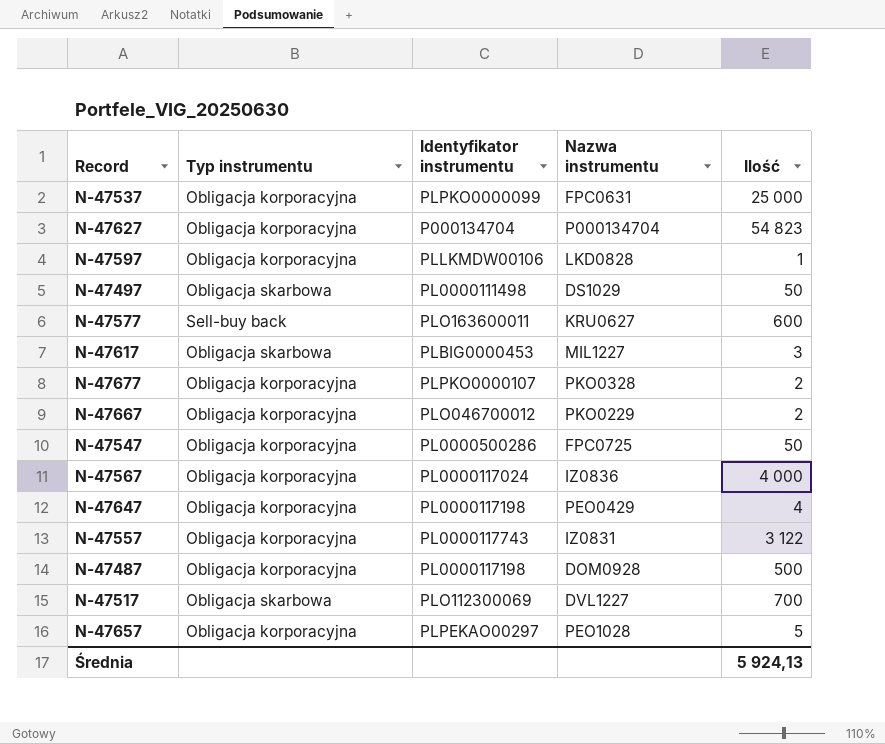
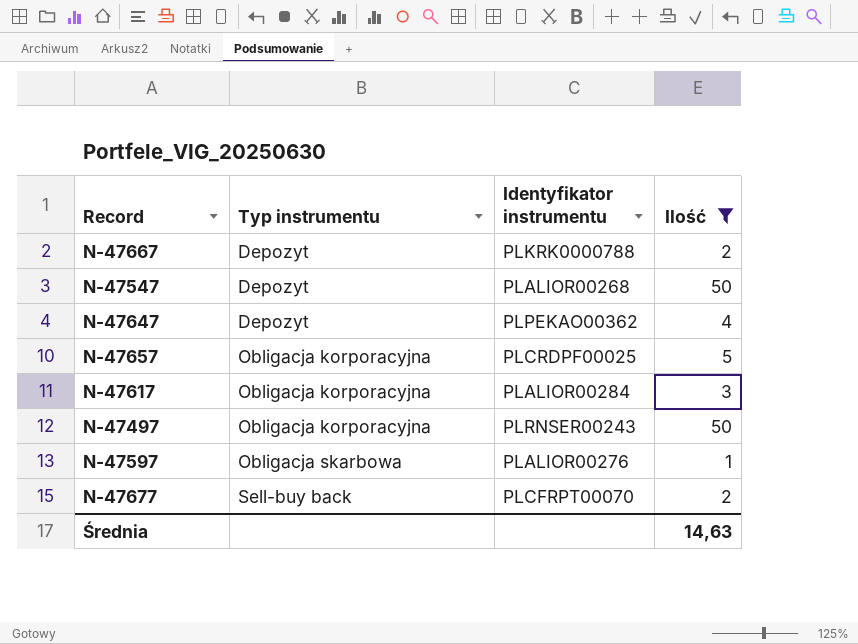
filter: none -> Ilość <= 50
row order: none -> Typ instrumentu ascending
column Nazwa instrumentu | position: 4 -> none
N-47667 | Typ instrumentu: Obligacja korporacyjna -> Depozyt
N-47667 | Identyfikator instrumentu: PLO046700012 -> PLKRK0000788
N-47547 | Typ instrumentu: Obligacja korporacyjna -> Depozyt
N-47547 | Identyfikator instrumentu: PL0000500286 -> PLALIOR00268
N-47647 | Typ instrumentu: Obligacja korporacyjna -> Depozyt
N-47647 | Identyfikator instrumentu: PL0000117198 -> PLPEKAO00362
N-47657 | Identyfikator instrumentu: PLPEKAO00297 -> PLCRDPF00025
N-47617 | Typ instrumentu: Obligacja skarbowa -> Obligacja korporacyjna
N-47617 | Identyfikator instrumentu: PLBIG0000453 -> PLALIOR00284
N-47497 | Typ instrumentu: Obligacja skarbowa -> Obligacja korporacyjna
N-47497 | Identyfikator instrumentu: PL0000111498 -> PLRNSER00243
N-47597 | Typ instrumentu: Obligacja korporacyjna -> Obligacja skarbowa
N-47597 | Identyfikator instrumentu: PLLKMDW00106 -> PLALIOR00276
N-47677 | Typ instrumentu: Obligacja korporacyjna -> Sell-buy back
N-47677 | Identyfikator instrumentu: PLPKO0000107 -> PLCFRPT00070
Średnia | Ilość: 5 924,13 -> 14,63

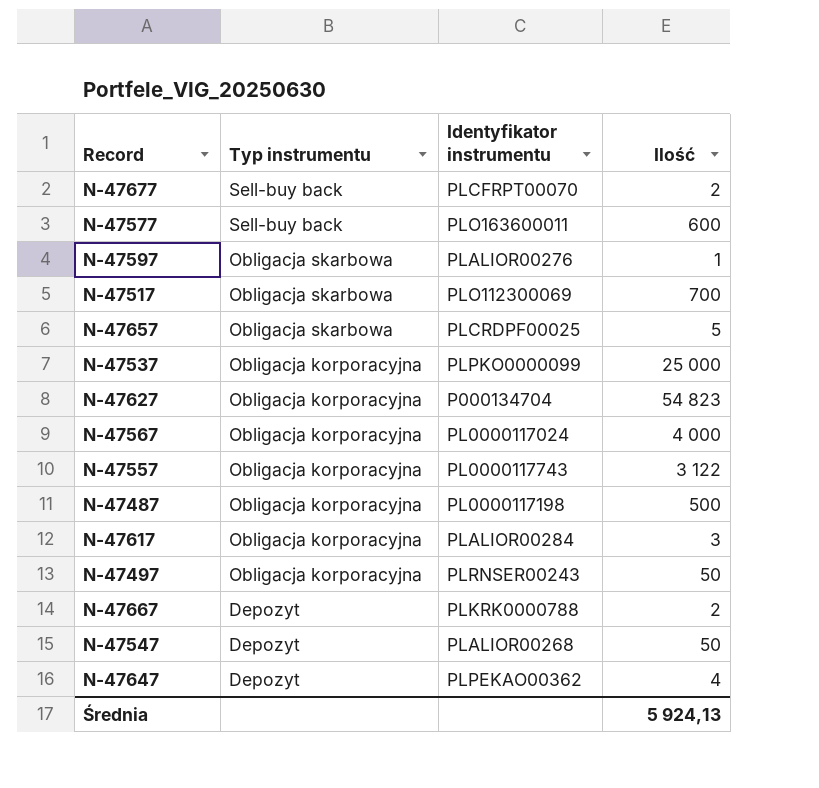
filter: Ilość <= 50 -> none
row order: Typ instrumentu ascending -> Typ instrumentu descending
N-47657 | Typ instrumentu: Obligacja korporacyjna -> Obligacja skarbowa
Średnia | Ilość: 14,63 -> 5 924,13

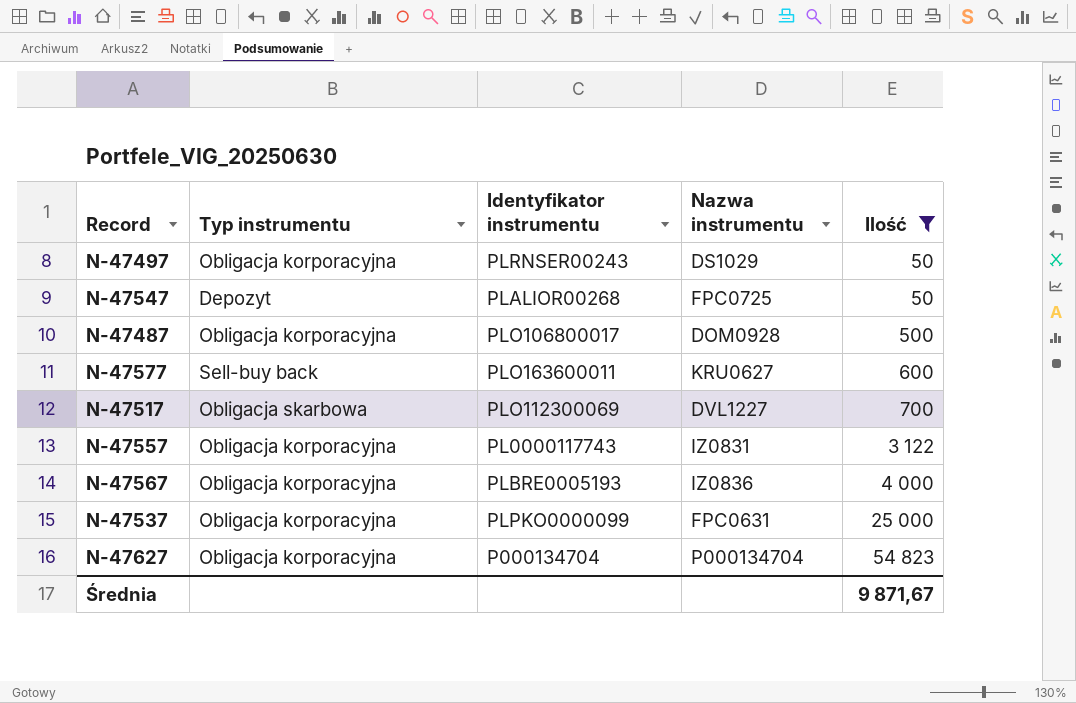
filter: none -> Ilość >= 50
row order: Typ instrumentu descending -> Ilość ascending
column Nazwa instrumentu | position: none -> 4
N-47487 | Identyfikator instrumentu: PL0000117198 -> PLO106800017
N-47567 | Identyfikator instrumentu: PL0000117024 -> PLBRE0005193
Średnia | Ilość: 5 924,13 -> 9 871,67

